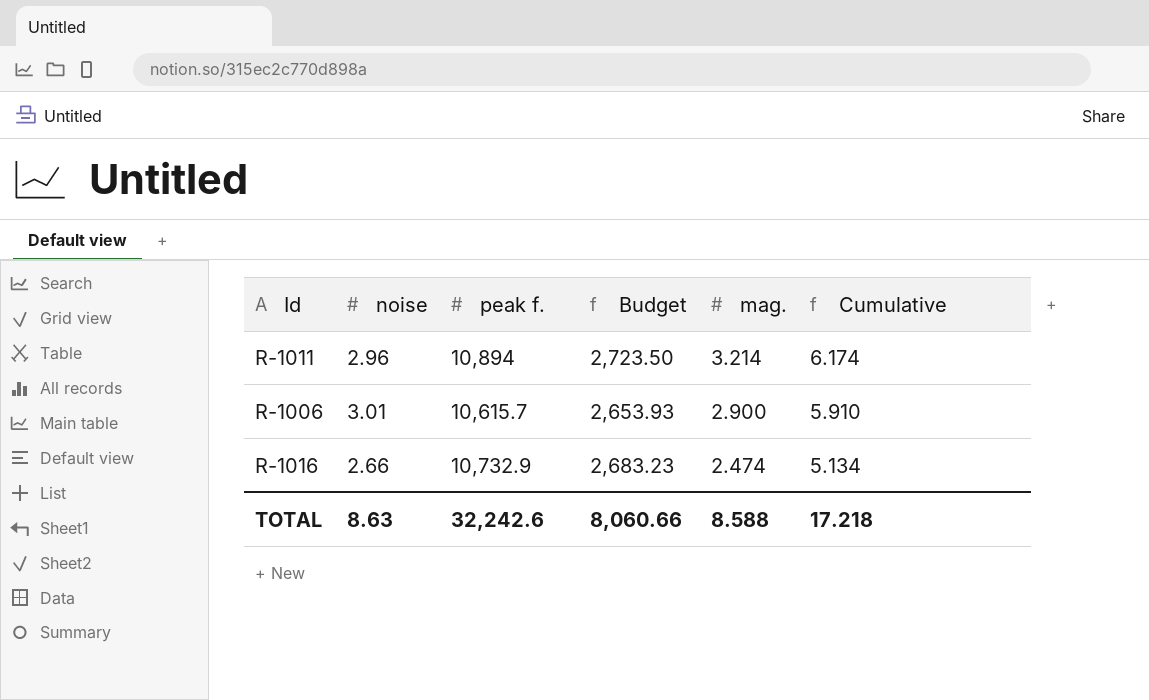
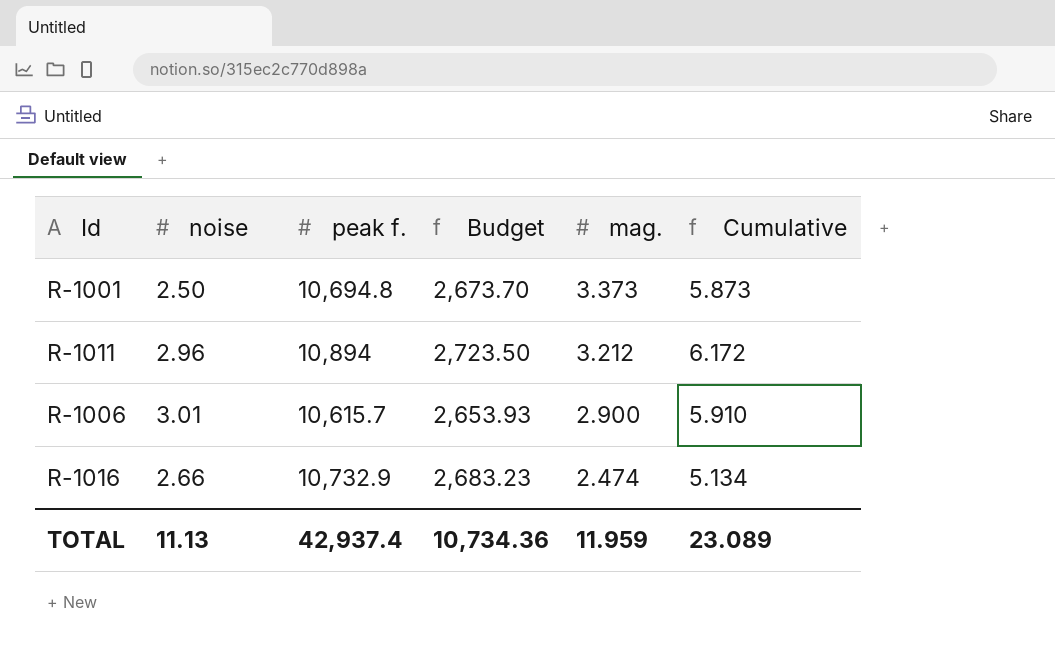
row R-1001: none -> 2.50 | 10,694.8 | 2,673.70 | 3.373 | 5.873
R-1011 | mag.: 3.214 -> 3.212
R-1011 | Cumulative: 6.174 -> 6.172
TOTAL | noise: 8.63 -> 11.13
TOTAL | peak f.: 32,242.6 -> 42,937.4
TOTAL | Budget: 8,060.66 -> 10,734.36
TOTAL | mag.: 8.588 -> 11.959
TOTAL | Cumulative: 17.218 -> 23.089

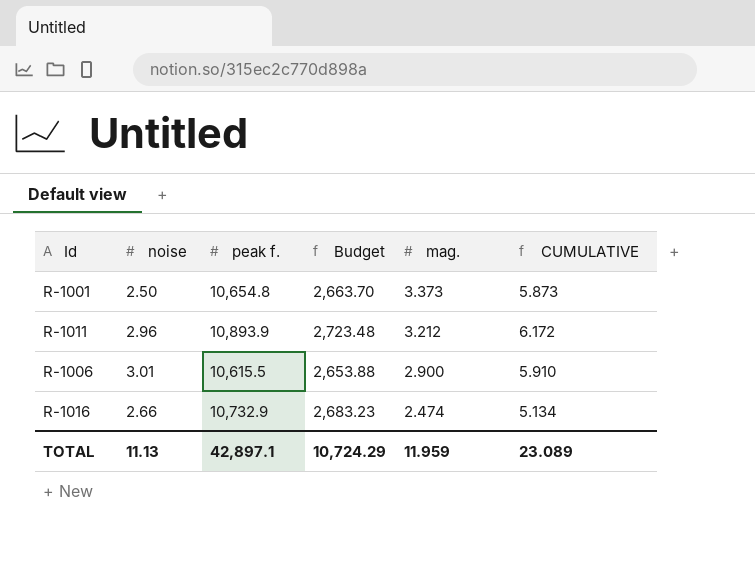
column name: Cumulative -> CUMULATIVE
R-1001 | peak f.: 10,694.8 -> 10,654.8
R-1001 | Budget: 2,673.70 -> 2,663.70
R-1011 | peak f.: 10,894 -> 10,893.9
R-1011 | Budget: 2,723.50 -> 2,723.48
R-1006 | peak f.: 10,615.7 -> 10,615.5
R-1006 | Budget: 2,653.93 -> 2,653.88
TOTAL | peak f.: 42,937.4 -> 42,897.1
TOTAL | Budget: 10,734.36 -> 10,724.29

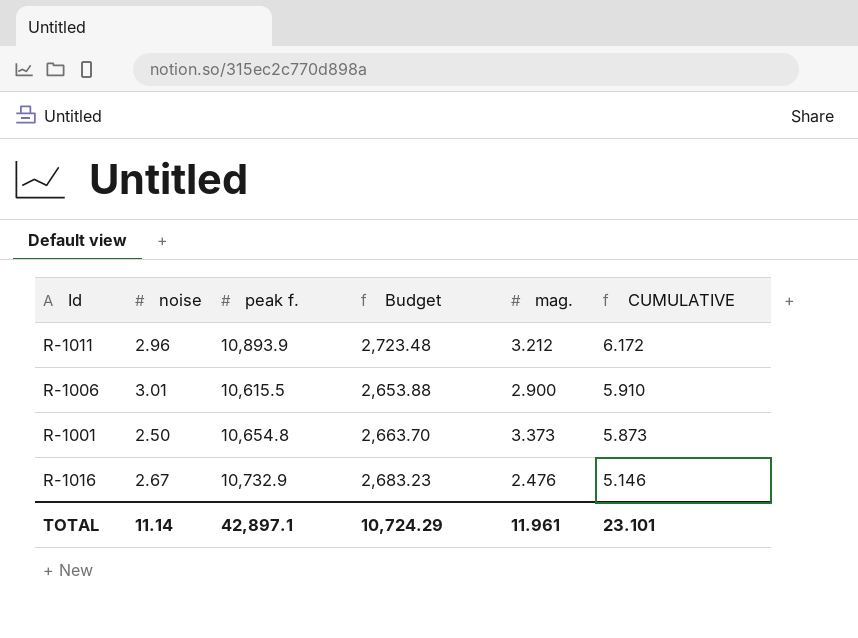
row order: mag. descending -> CUMULATIVE descending
R-1016 | noise: 2.66 -> 2.67
R-1016 | mag.: 2.474 -> 2.476
R-1016 | CUMULATIVE: 5.134 -> 5.146
TOTAL | noise: 11.13 -> 11.14
TOTAL | mag.: 11.959 -> 11.961
TOTAL | CUMULATIVE: 23.089 -> 23.101

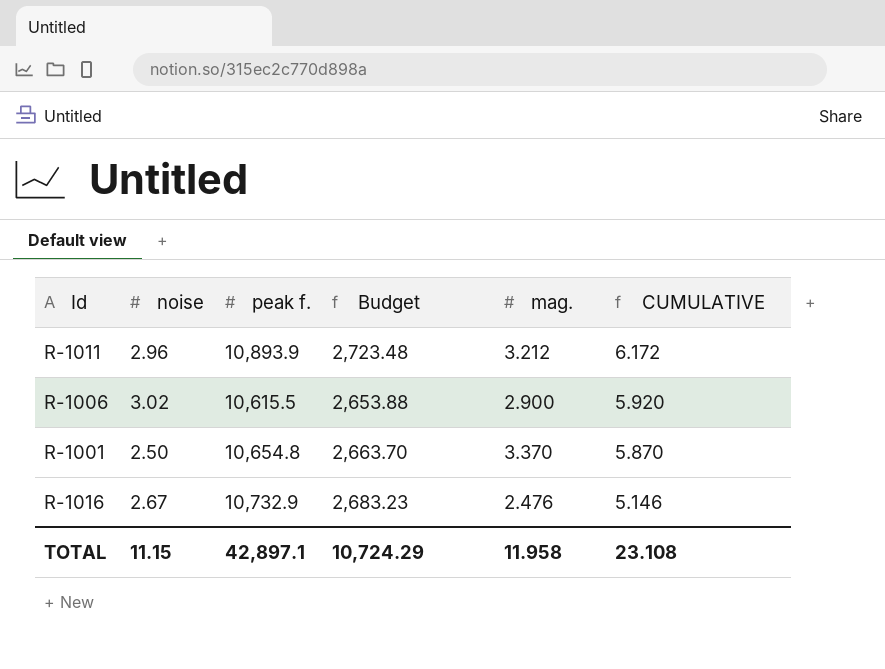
R-1006 | noise: 3.01 -> 3.02
R-1006 | CUMULATIVE: 5.910 -> 5.920
R-1001 | mag.: 3.373 -> 3.370
R-1001 | CUMULATIVE: 5.873 -> 5.870
TOTAL | noise: 11.14 -> 11.15
TOTAL | mag.: 11.961 -> 11.958
TOTAL | CUMULATIVE: 23.101 -> 23.108

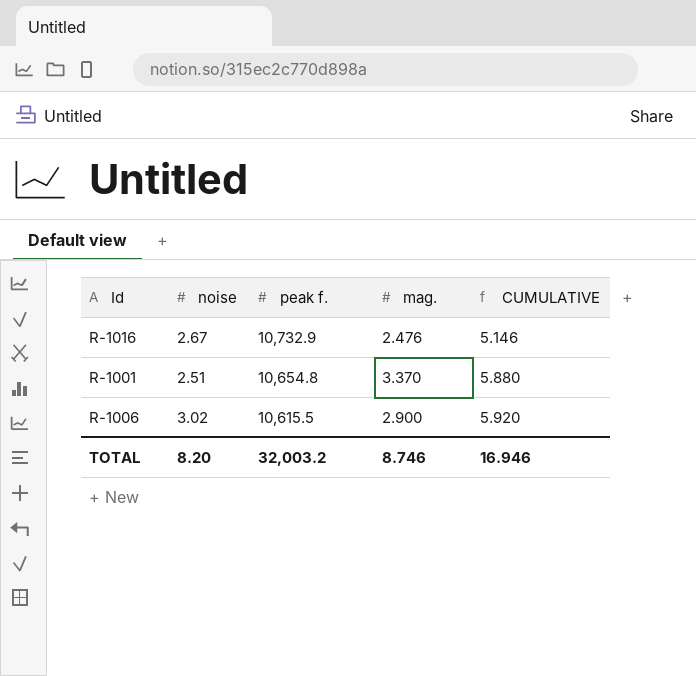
row order: CUMULATIVE descending -> peak f. descending
column Budget | formula: [peak f.] * 0.25 -> none
row R-1011: 2.96 | 10,893.9 | 2,723.48 | 3.212 | 6.172 -> none
R-1001 | noise: 2.50 -> 2.51
R-1001 | CUMULATIVE: 5.870 -> 5.880
TOTAL | noise: 11.15 -> 8.20
TOTAL | peak f.: 42,897.1 -> 32,003.2
TOTAL | mag.: 11.958 -> 8.746
TOTAL | CUMULATIVE: 23.108 -> 16.946

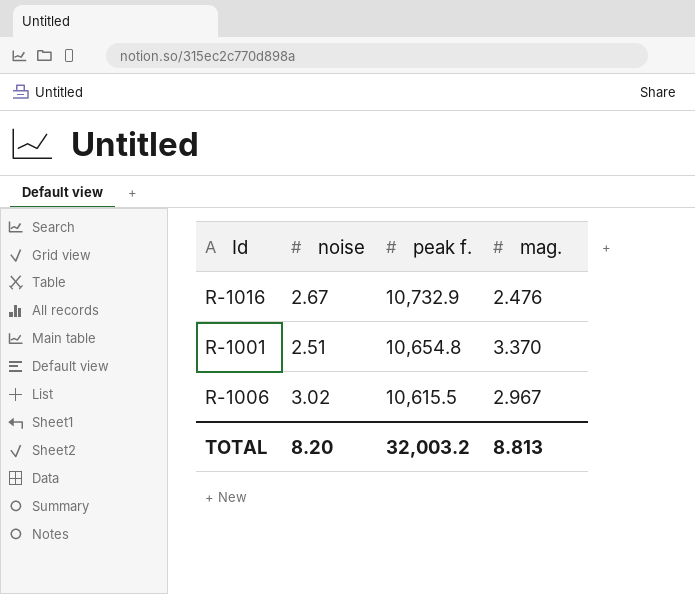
column CUMULATIVE | formula: [noise] + [mag.] -> none
R-1006 | mag.: 2.900 -> 2.967
TOTAL | mag.: 8.746 -> 8.813

